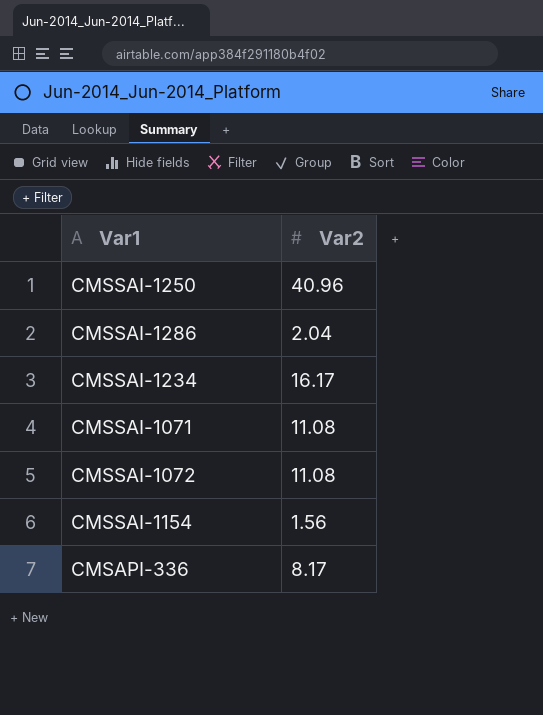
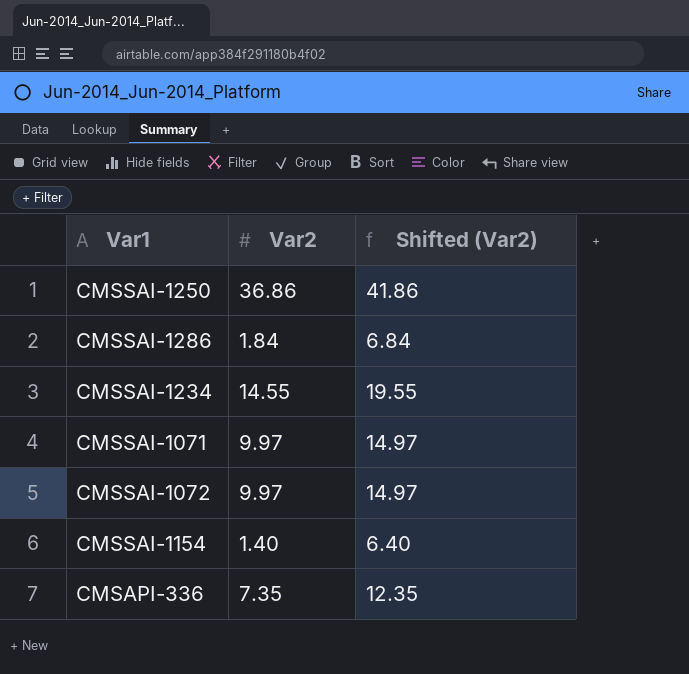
column Shifted (Var2) | formula: none -> [Var2] + 5
CMSSAI-1250 | Var2: 40.96 -> 36.86
CMSSAI-1286 | Var2: 2.04 -> 1.84
CMSSAI-1234 | Var2: 16.17 -> 14.55
CMSSAI-1071 | Var2: 11.08 -> 9.97
CMSSAI-1072 | Var2: 11.08 -> 9.97
CMSSAI-1154 | Var2: 1.56 -> 1.40
CMSAPI-336 | Var2: 8.17 -> 7.35

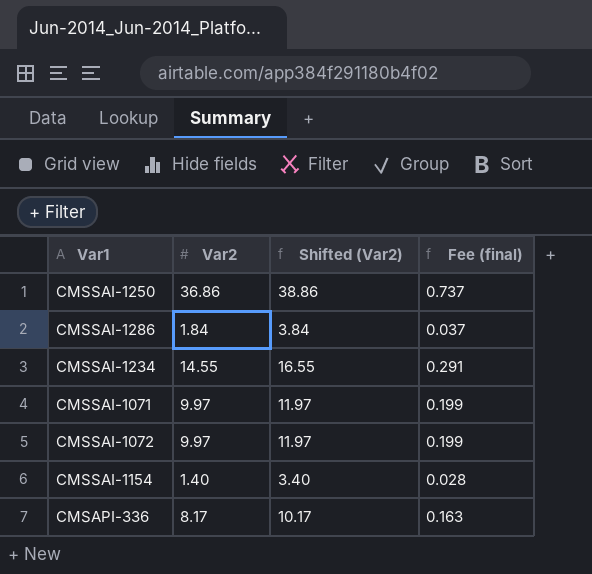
column Shifted (Var2) | formula: [Var2] + 5 -> [Var2] + 2
column Fee (final) | formula: none -> [Var2] * 0.02
CMSAPI-336 | Var2: 7.35 -> 8.17

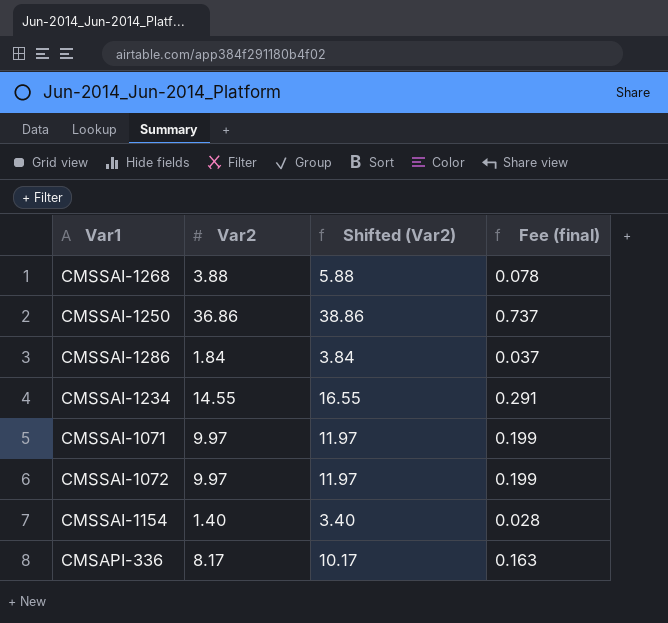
row CMSSAI-1268: none -> 3.88 | 5.88 | 0.078

